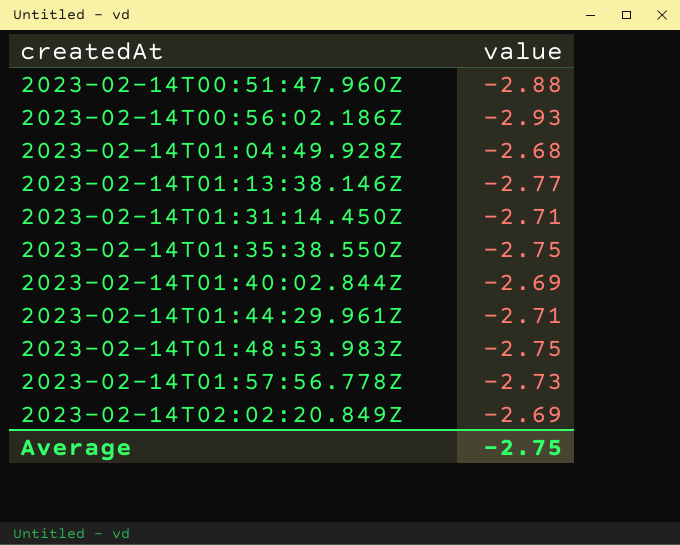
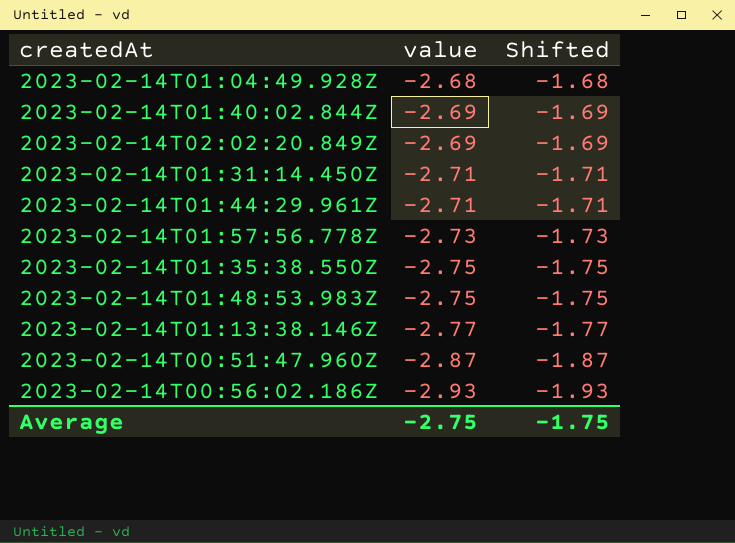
row order: createdAt ascending -> value descending
column Shifted | formula: none -> [value] + 1
2023-02-14T00:51:47.960Z | value: -2.88 -> -2.87

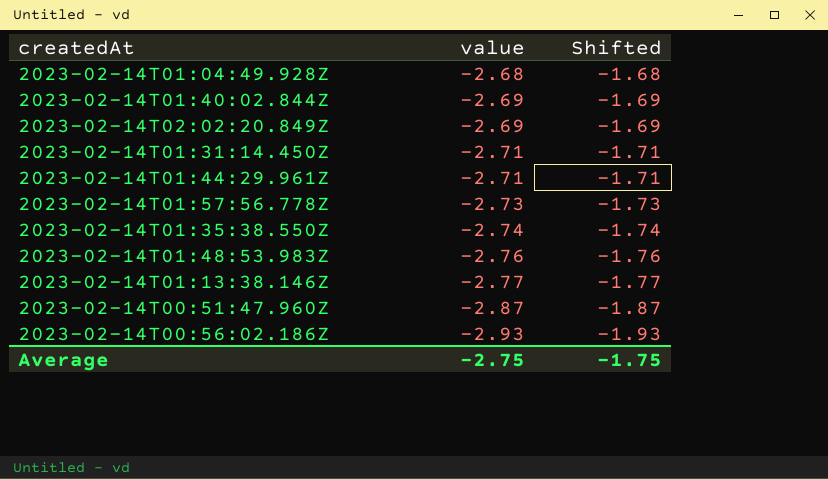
2023-02-14T01:35:38.550Z | value: -2.75 -> -2.74
2023-02-14T01:35:38.550Z | Shifted: -1.75 -> -1.74
2023-02-14T01:48:53.983Z | value: -2.75 -> -2.76
2023-02-14T01:48:53.983Z | Shifted: -1.75 -> -1.76

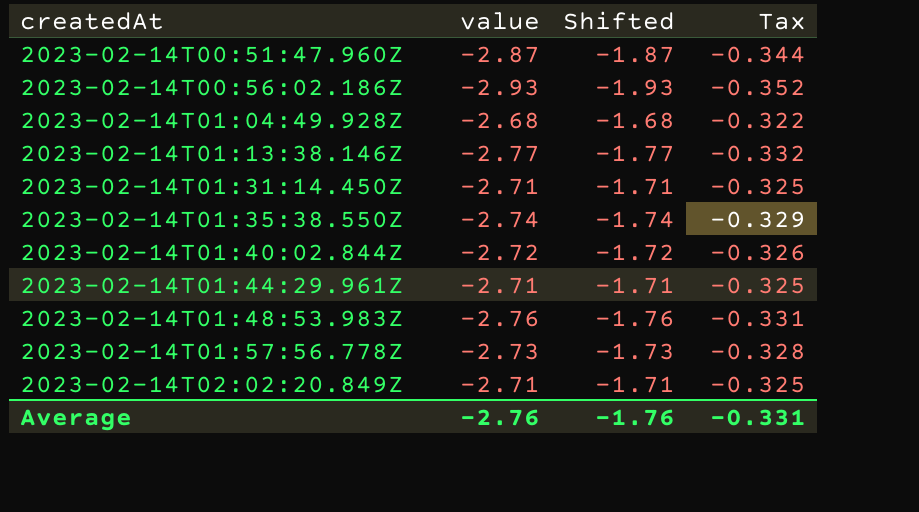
row order: value descending -> createdAt ascending
column Tax | formula: none -> [value] * 0.12
2023-02-14T01:40:02.844Z | value: -2.69 -> -2.72
2023-02-14T01:40:02.844Z | Shifted: -1.69 -> -1.72
2023-02-14T02:02:20.849Z | value: -2.69 -> -2.71
2023-02-14T02:02:20.849Z | Shifted: -1.69 -> -1.71
Average | value: -2.75 -> -2.76
Average | Shifted: -1.75 -> -1.76

